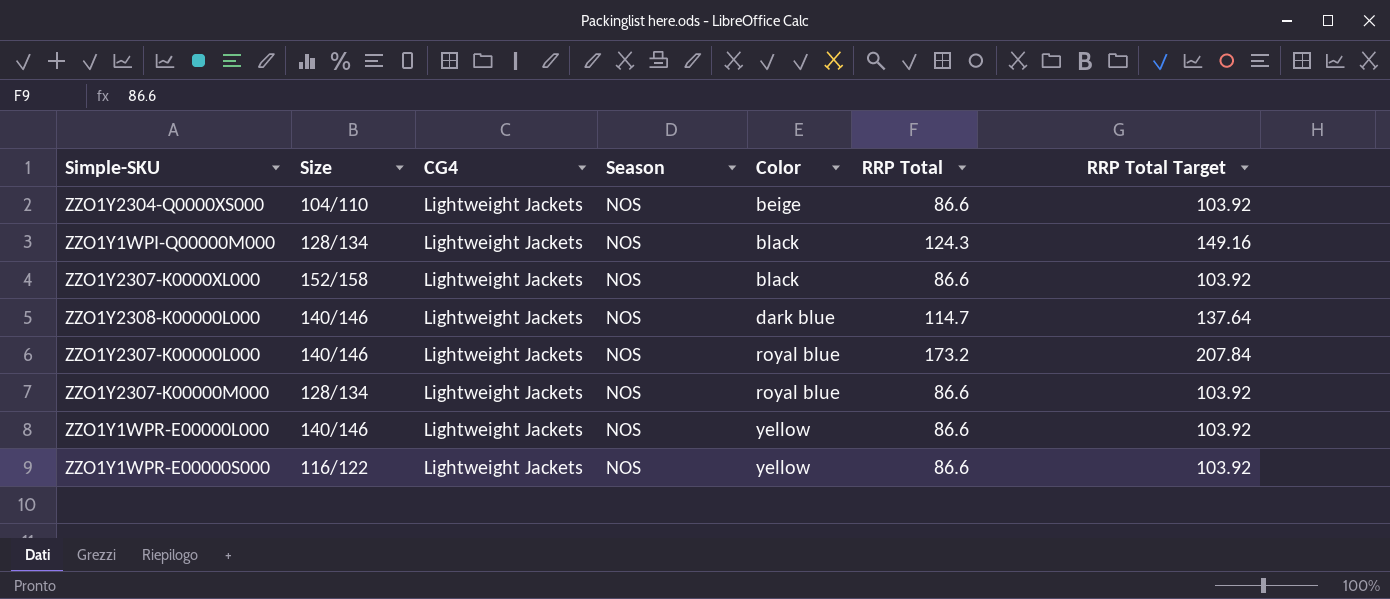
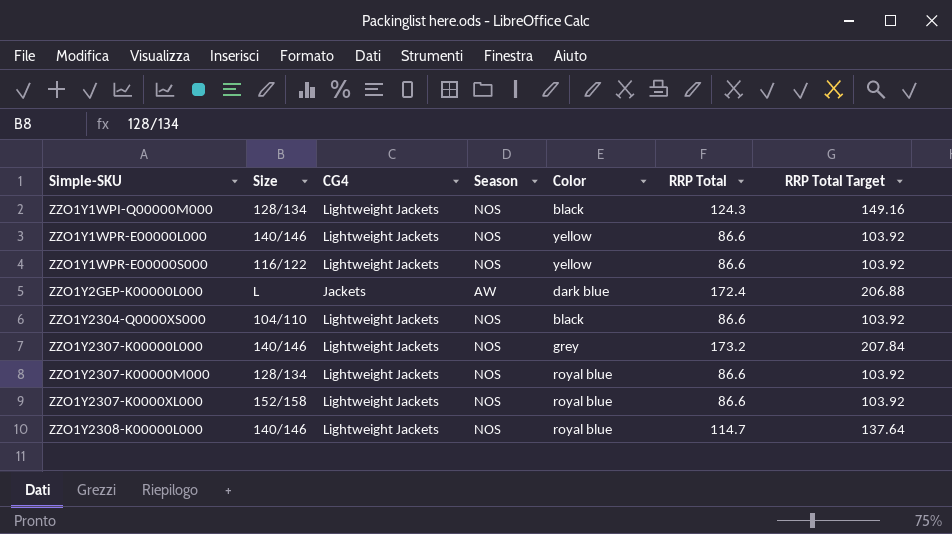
row order: Color ascending -> Simple-SKU ascending
row ZZO1Y2GEP-K00000L000: none -> L | Jackets | AW | dark blue | 172.4 | 206.88
ZZO1Y2304-Q0000XS000 | Color: beige -> black
ZZO1Y2307-K00000L000 | Color: royal blue -> grey
ZZO1Y2307-K0000XL000 | Color: black -> royal blue
ZZO1Y2308-K00000L000 | Color: dark blue -> royal blue

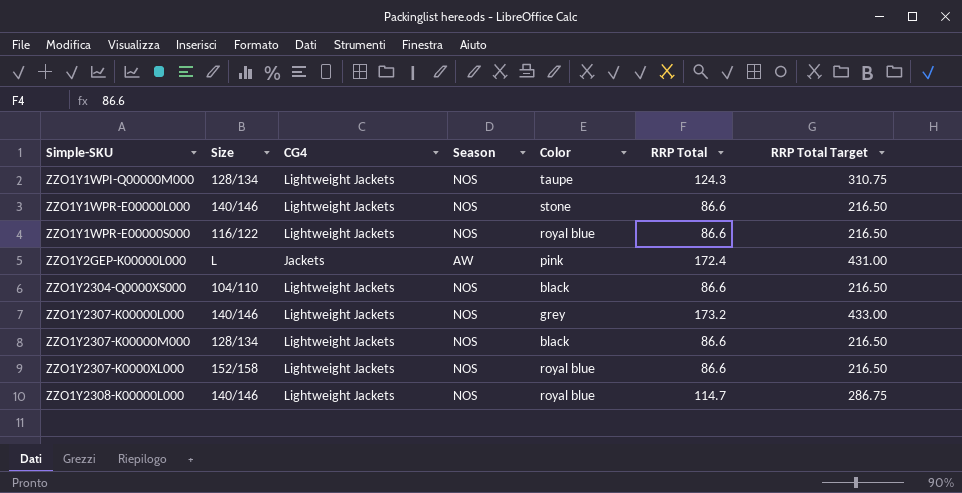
column RRP Total Target | formula: [RRP Total] * 1.2 -> [RRP Total] * 2.5
ZZO1Y1WPI-Q00000M000 | Color: black -> taupe
ZZO1Y1WPR-E00000L000 | Color: yellow -> stone
ZZO1Y1WPR-E00000S000 | Color: yellow -> royal blue
ZZO1Y2GEP-K00000L000 | Color: dark blue -> pink
ZZO1Y2307-K00000M000 | Color: royal blue -> black

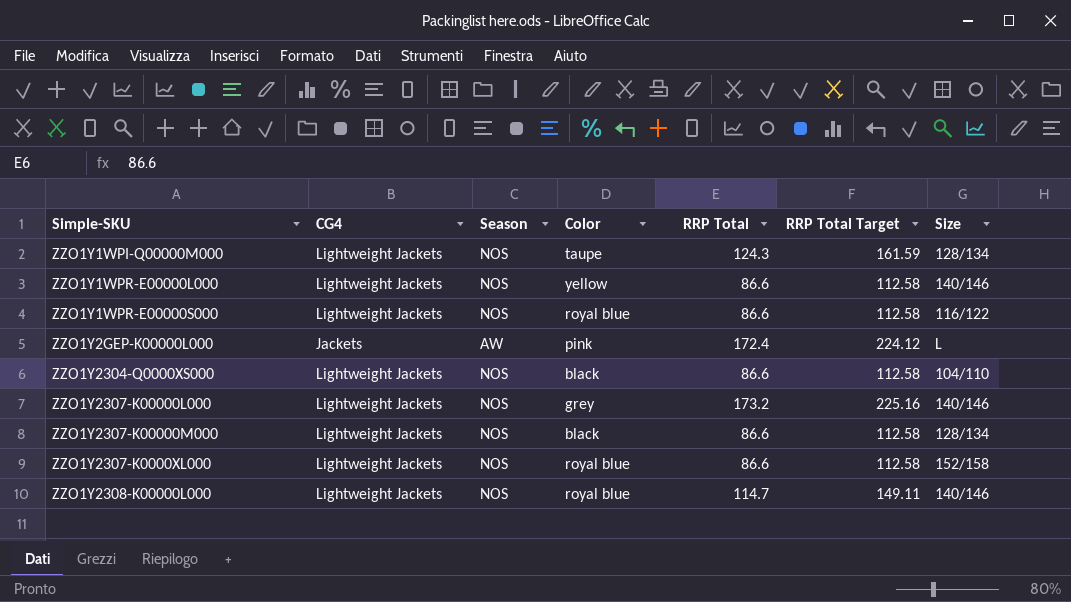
column RRP Total Target | formula: [RRP Total] * 2.5 -> [RRP Total] * 1.3
column Size | position: 2 -> 7
ZZO1Y1WPR-E00000L000 | Color: stone -> yellow

